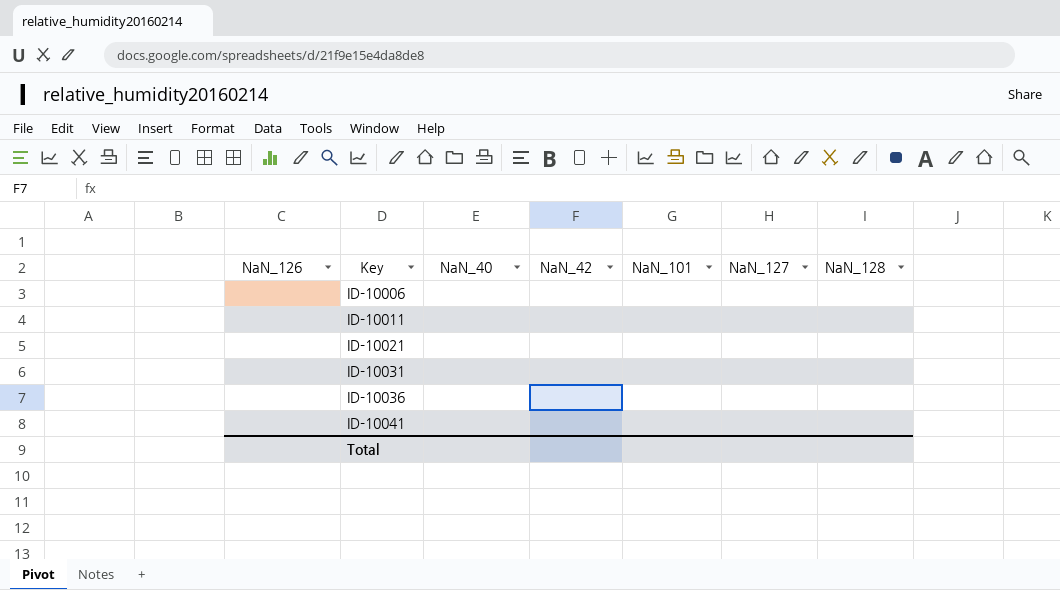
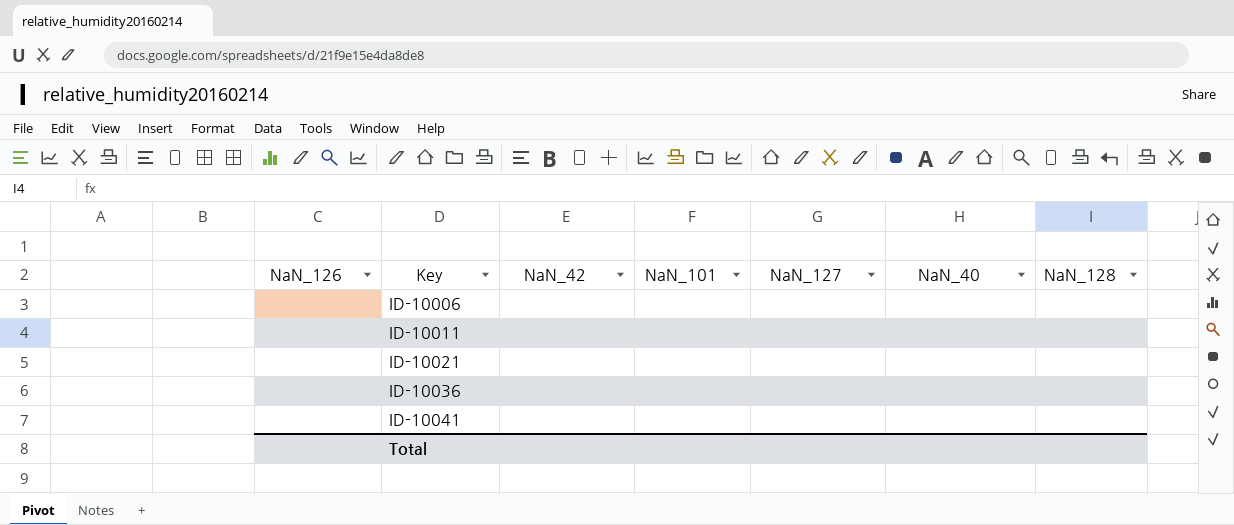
column NaN_40 | position: 3 -> 6
row ID-10031: none | none | none | none | none | none -> none

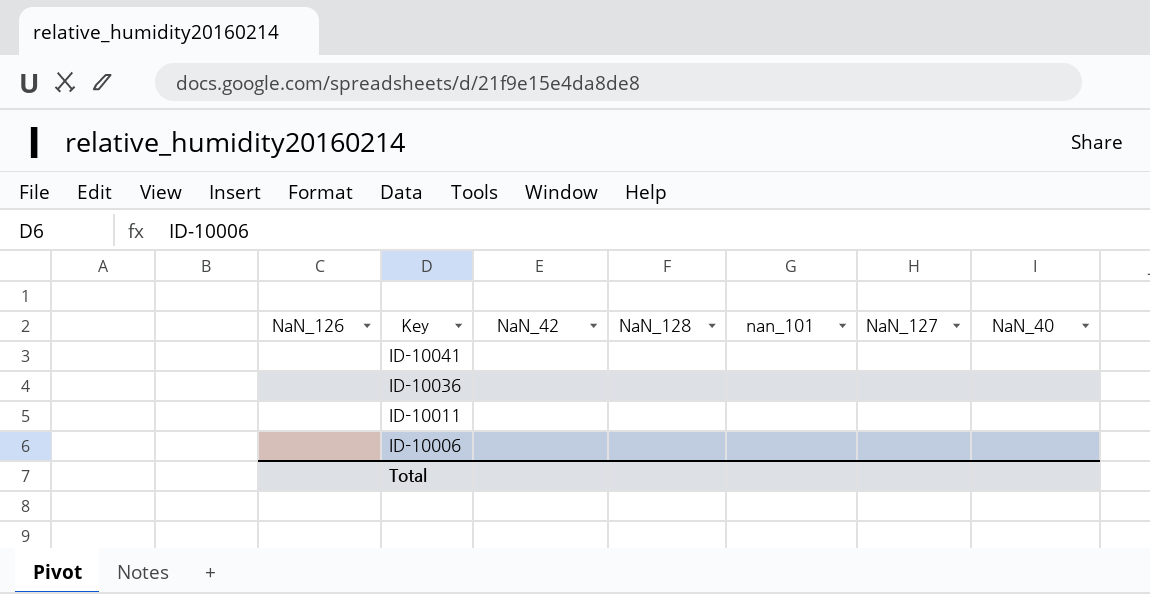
row order: Key ascending -> Key descending
column NaN_128 | position: 7 -> 4
column name: NaN_101 -> nan_101
row ID-10021: none | none | none | none | none | none -> none

